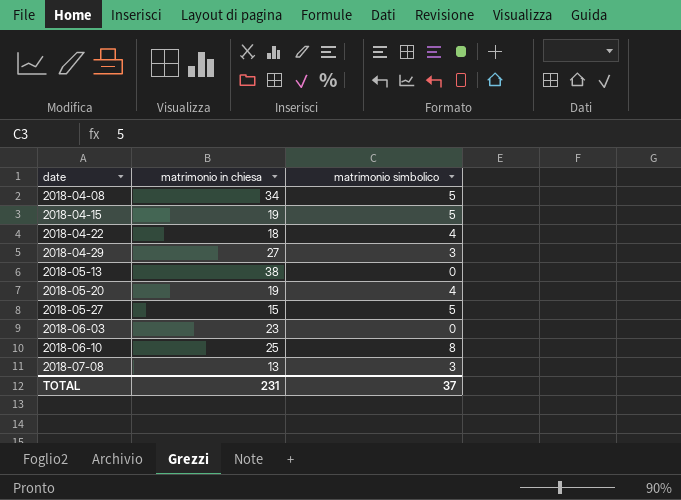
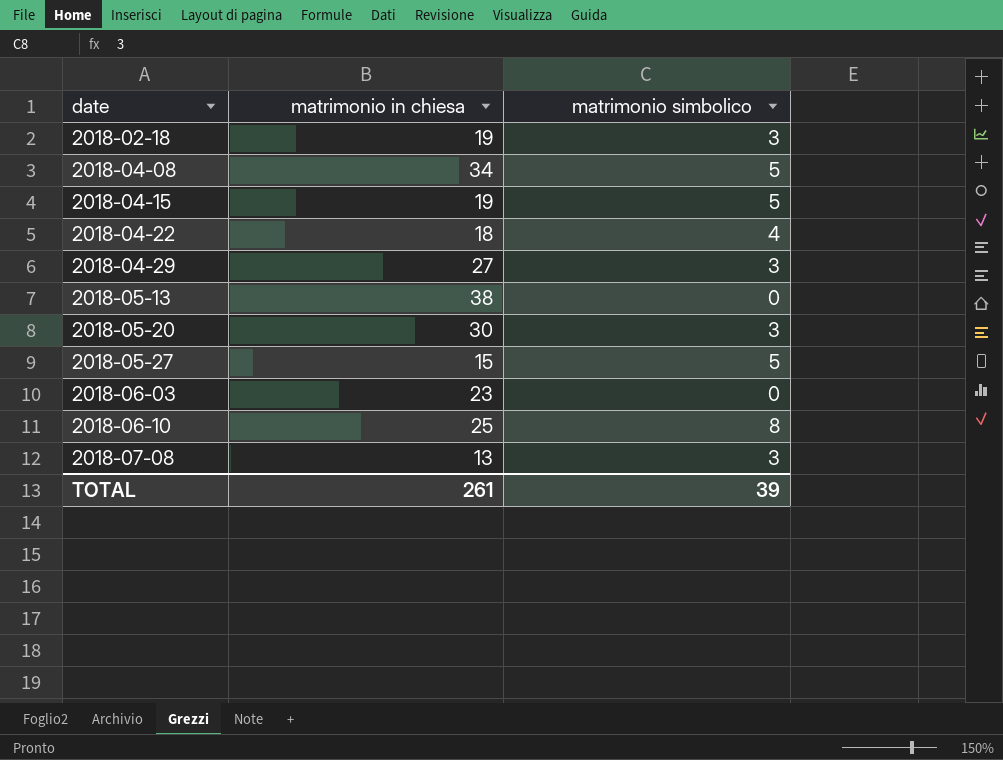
row 2018-02-18: none -> 19 | 3
2018-05-20 | matrimonio in chiesa: 19 -> 30
2018-05-20 | matrimonio simbolico: 4 -> 3
TOTAL | matrimonio in chiesa: 231 -> 261
TOTAL | matrimonio simbolico: 37 -> 39

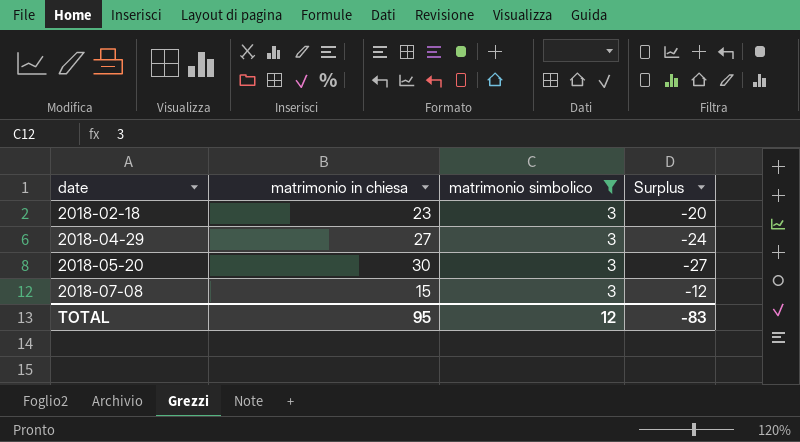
filter: none -> matrimonio simbolico = 3
column Surplus | formula: none -> [matrimonio simbolico] - [matrimonio in chiesa]
2018-02-18 | matrimonio in chiesa: 19 -> 23
2018-07-08 | matrimonio in chiesa: 13 -> 15
TOTAL | matrimonio in chiesa: 261 -> 95
TOTAL | matrimonio simbolico: 39 -> 12

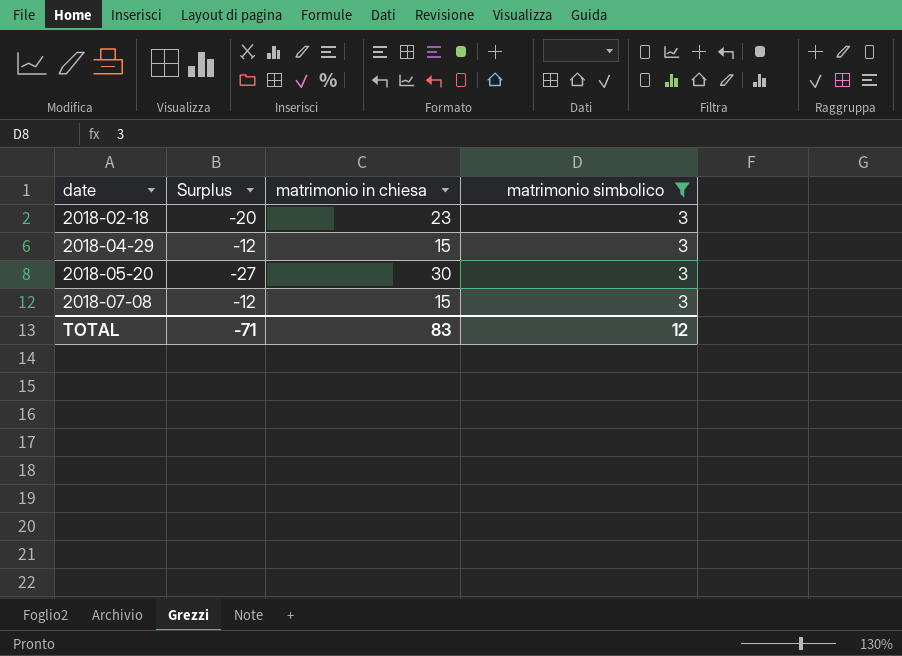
column Surplus | position: 4 -> 2
2018-04-29 | Surplus: -24 -> -12
2018-04-29 | matrimonio in chiesa: 27 -> 15
TOTAL | Surplus: -83 -> -71
TOTAL | matrimonio in chiesa: 95 -> 83

